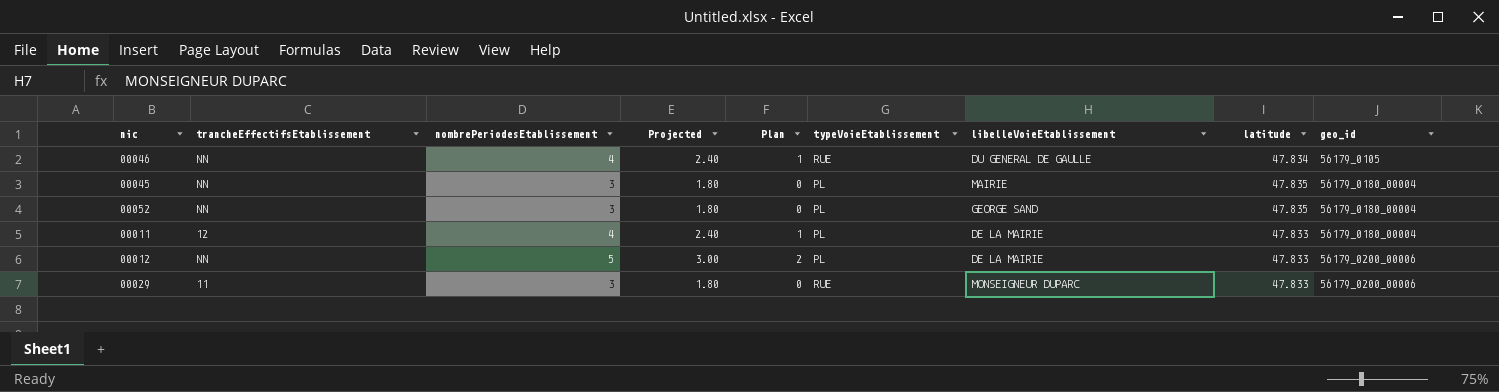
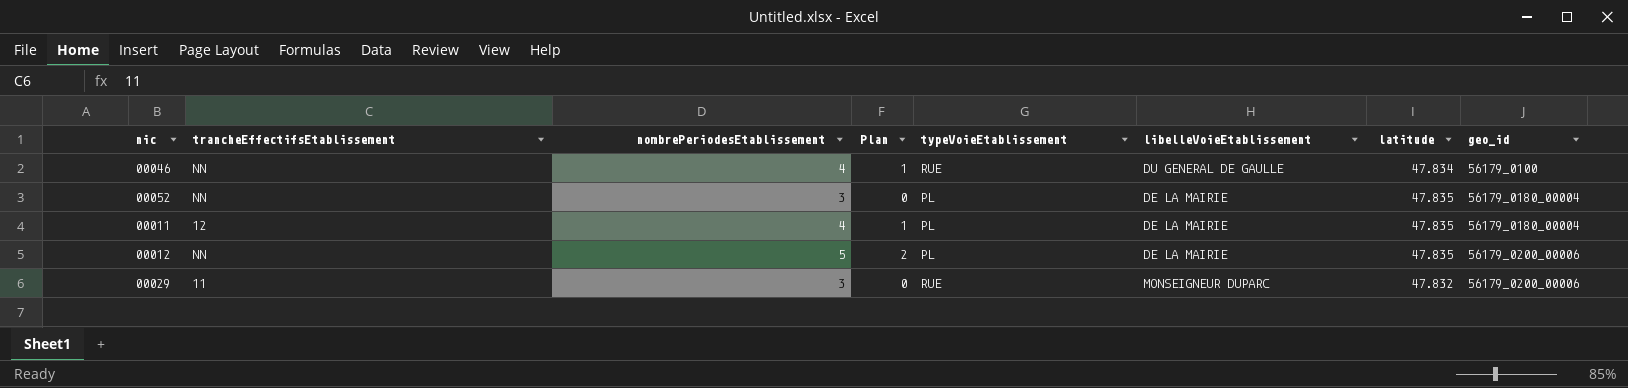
column Projected | formula: [nombrePeriodesEtablissement] * 0.6 -> none
row 00045: NN | 3 | 1.80 | 0 | PL | MAIRIE | 47.835 | 56179_0180_00004 -> none
00046 | geo_id: 56179_0105 -> 56179_0100
00052 | libelleVoieEtablissement: GEORGE SAND -> DE LA MAIRIE
00011 | latitude: 47.833 -> 47.835
00012 | latitude: 47.833 -> 47.835
00029 | latitude: 47.833 -> 47.832

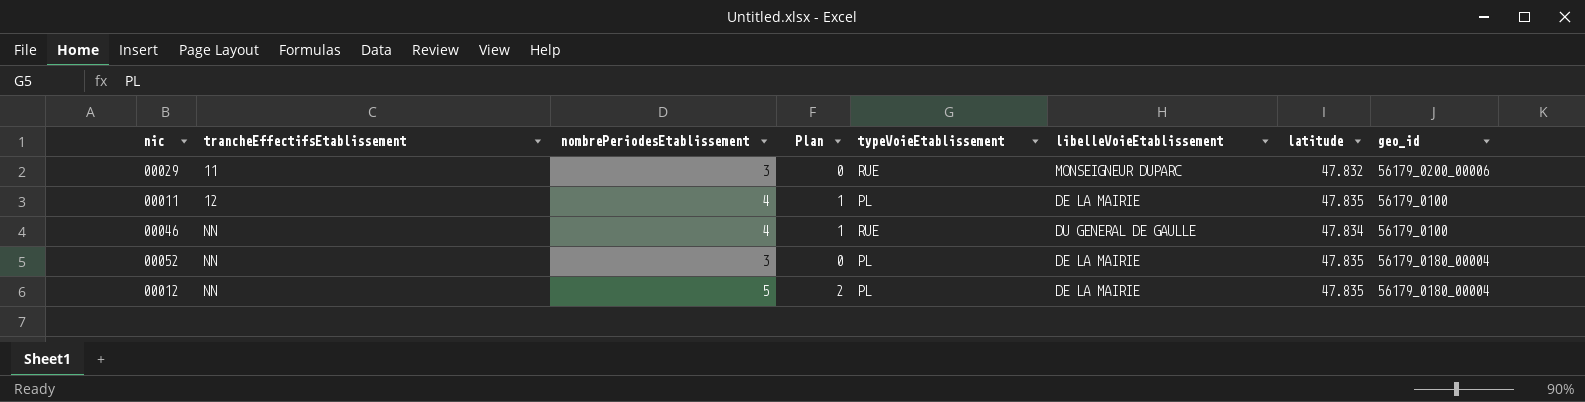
row order: geo_id ascending -> trancheEffectifsEtablissement ascending
00011 | geo_id: 56179_0180_00004 -> 56179_0100
00012 | geo_id: 56179_0200_00006 -> 56179_0180_00004

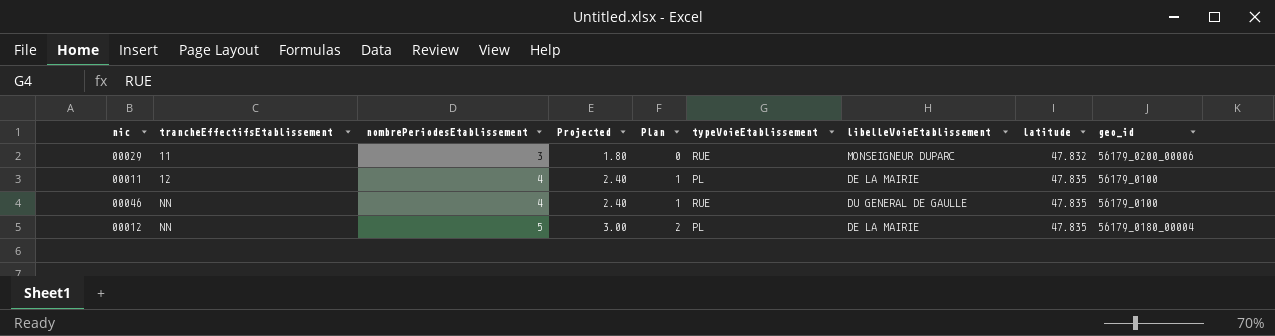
column Projected | formula: none -> [nombrePeriodesEtablissement] * 0.6
row 00052: NN | 3 | 0 | PL | DE LA MAIRIE | 47.835 | 56179_0180_00004 -> none
00046 | latitude: 47.834 -> 47.835

